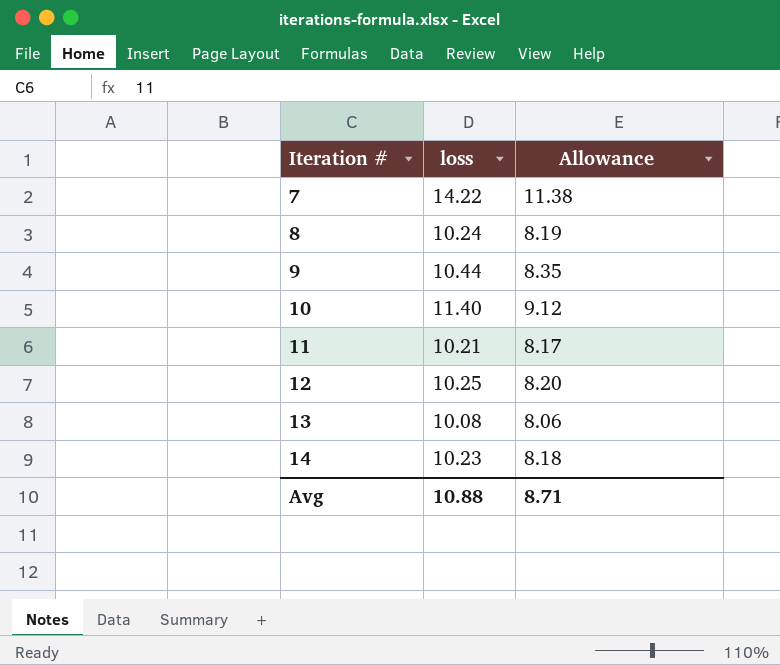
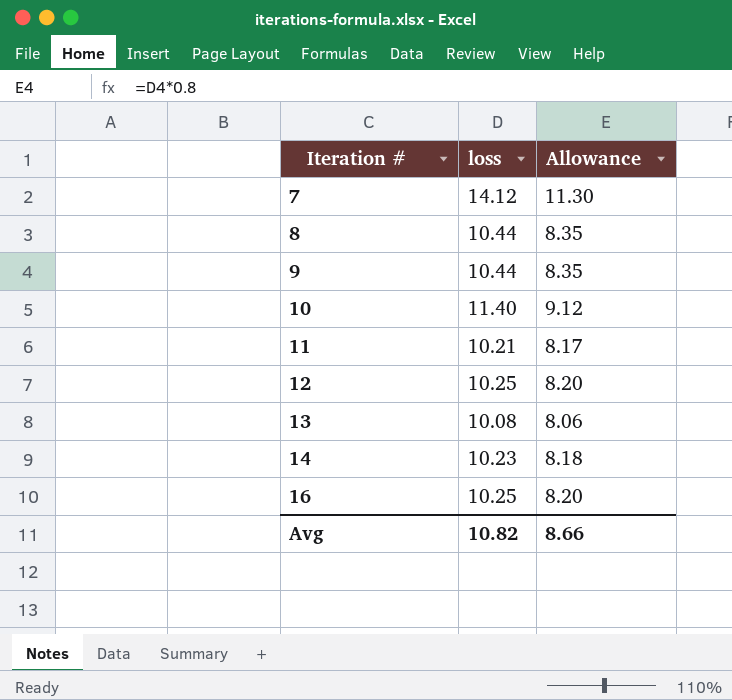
7 | loss: 14.22 -> 14.12
7 | Allowance: 11.38 -> 11.30
8 | loss: 10.24 -> 10.44
8 | Allowance: 8.19 -> 8.35
row 16: none -> 10.25 | 8.20
Avg | loss: 10.88 -> 10.82
Avg | Allowance: 8.71 -> 8.66

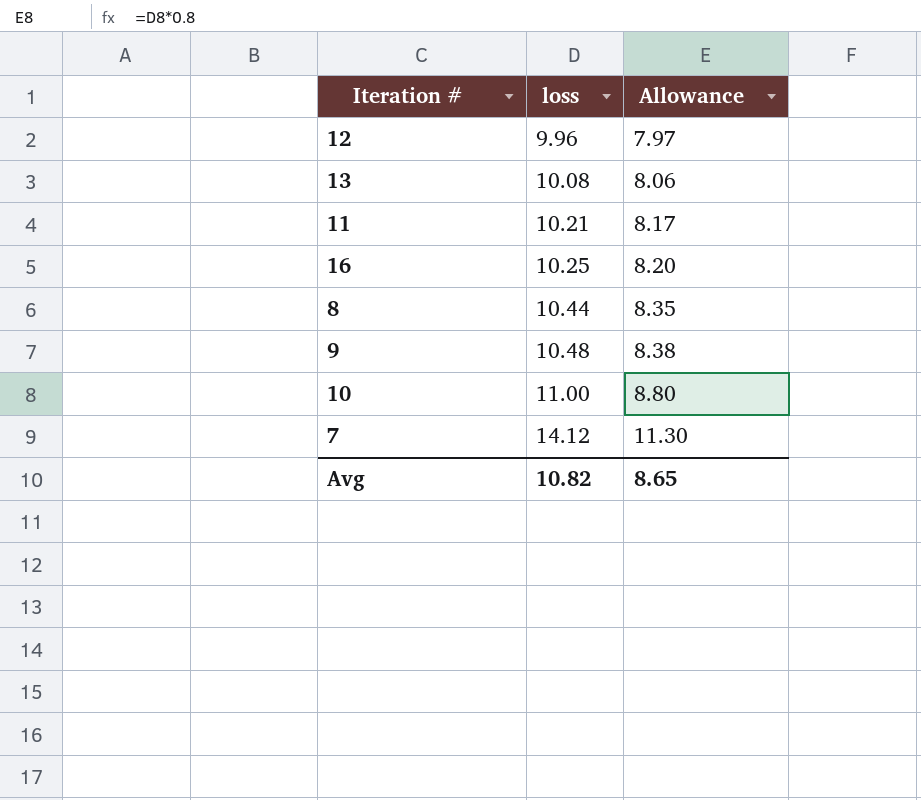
row order: Iteration # ascending -> loss ascending
row 14: 10.23 | 8.18 -> none
12 | loss: 10.25 -> 9.96
12 | Allowance: 8.20 -> 7.97
9 | loss: 10.44 -> 10.48
9 | Allowance: 8.35 -> 8.38
10 | loss: 11.40 -> 11.00
10 | Allowance: 9.12 -> 8.80
Avg | Allowance: 8.66 -> 8.65

